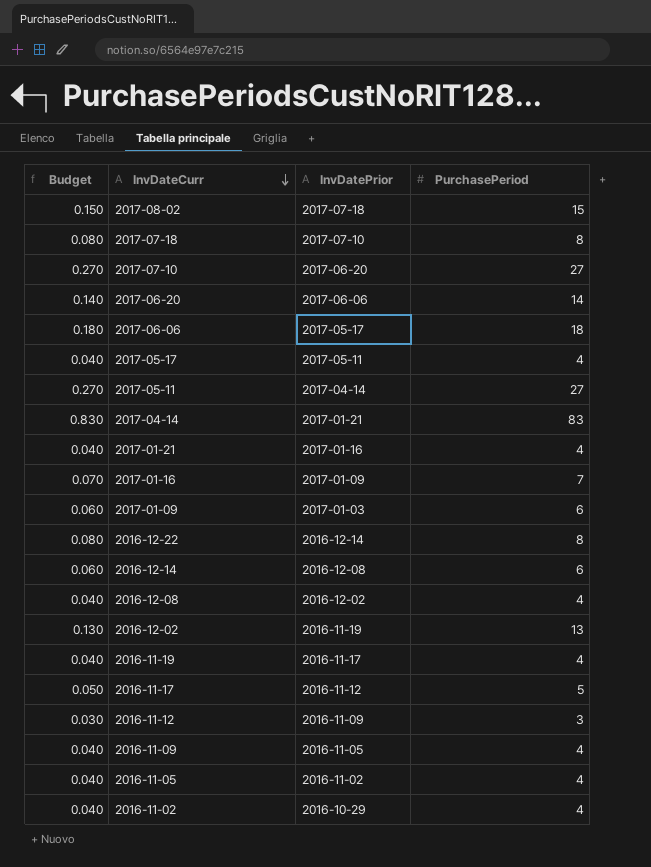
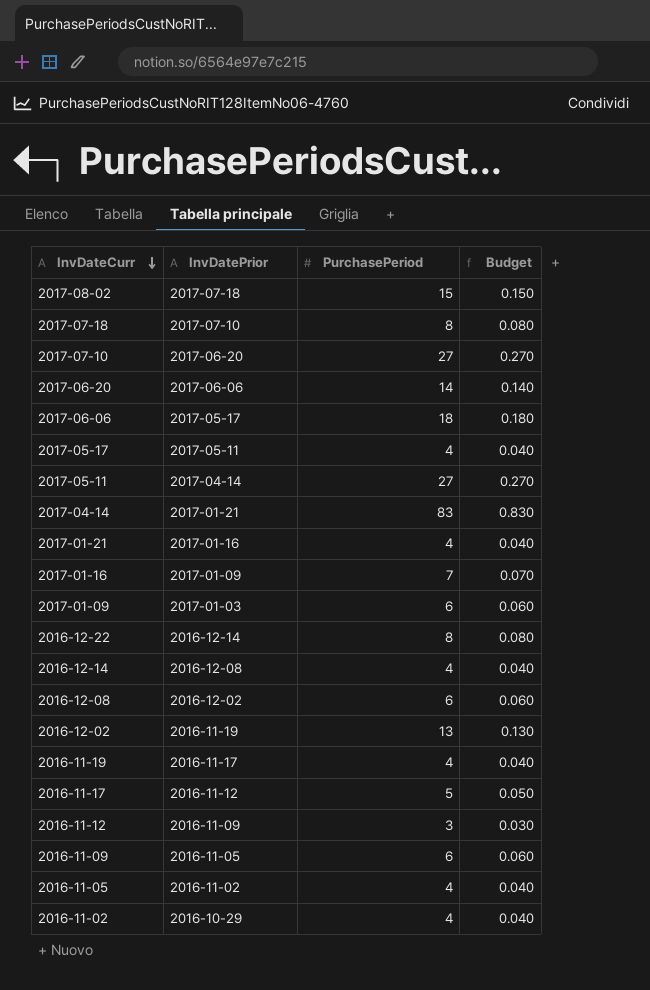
column Budget | position: 1 -> 4
2016-12-14 | PurchasePeriod: 6 -> 4
2016-12-14 | Budget: 0.060 -> 0.040
2016-12-08 | PurchasePeriod: 4 -> 6
2016-12-08 | Budget: 0.040 -> 0.060
2016-11-09 | PurchasePeriod: 4 -> 6
2016-11-09 | Budget: 0.040 -> 0.060

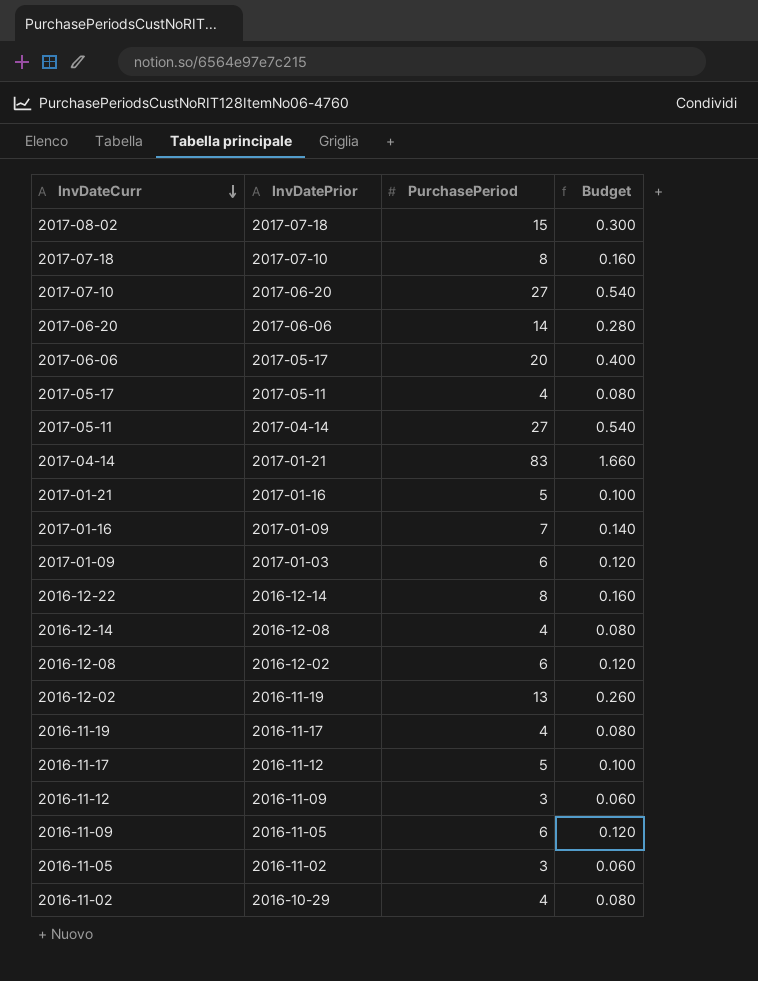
column Budget | formula: [PurchasePeriod] * 0.01 -> [PurchasePeriod] * 0.02
2017-06-06 | PurchasePeriod: 18 -> 20
2017-01-21 | PurchasePeriod: 4 -> 5
2016-11-05 | PurchasePeriod: 4 -> 3

